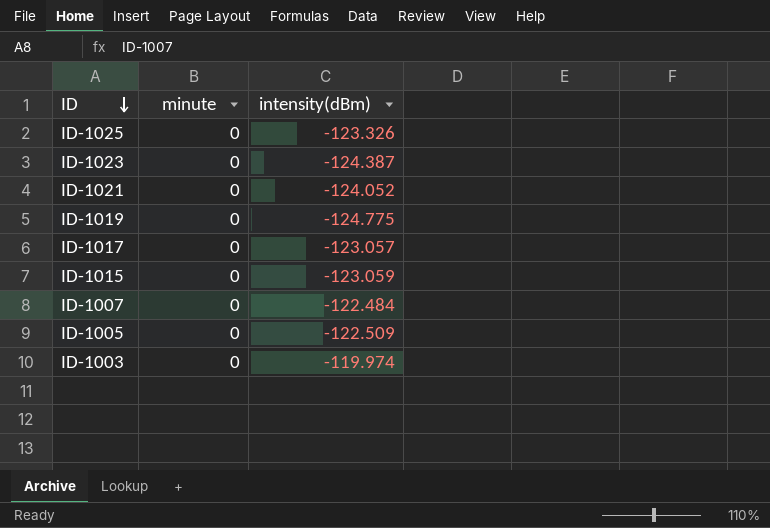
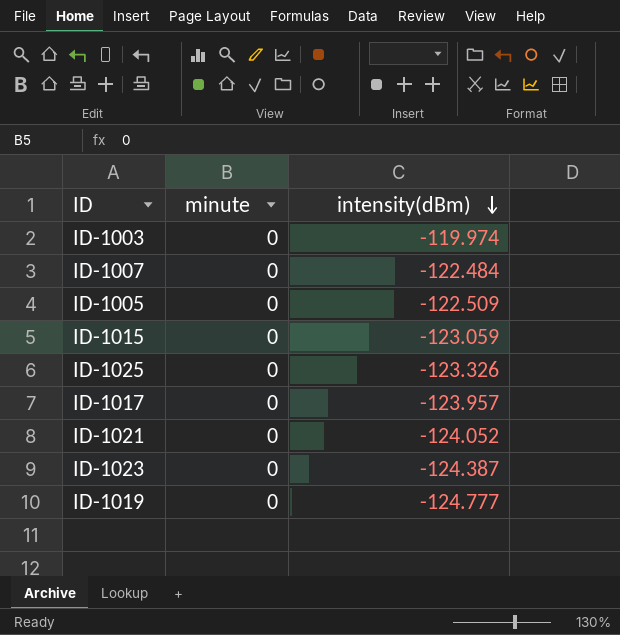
row order: ID descending -> intensity(dBm) descending
ID-1017 | intensity(dBm): -123.057 -> -123.957
ID-1019 | intensity(dBm): -124.775 -> -124.777

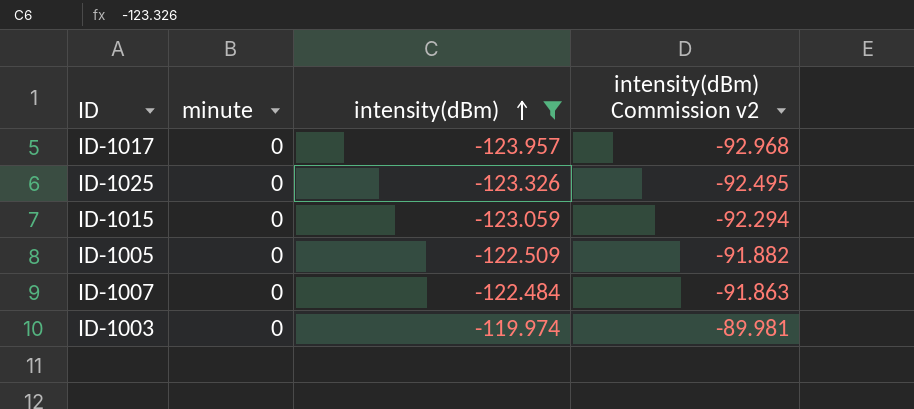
filter: none -> intensity(dBm) >= -123.957
row order: intensity(dBm) descending -> intensity(dBm) ascending
column intensity(dBm) Commission v2 | formula: none -> [intensity(dBm)] * 0.75

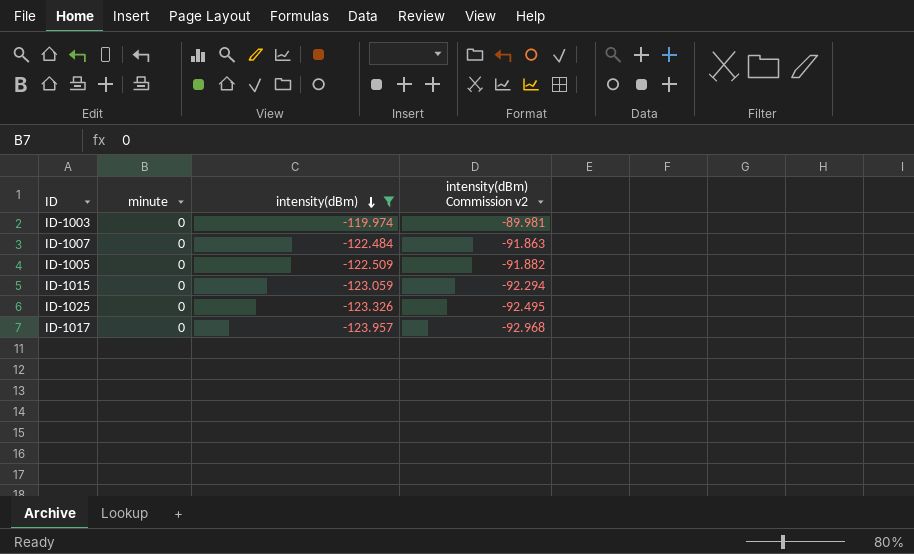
row order: intensity(dBm) ascending -> intensity(dBm) descending

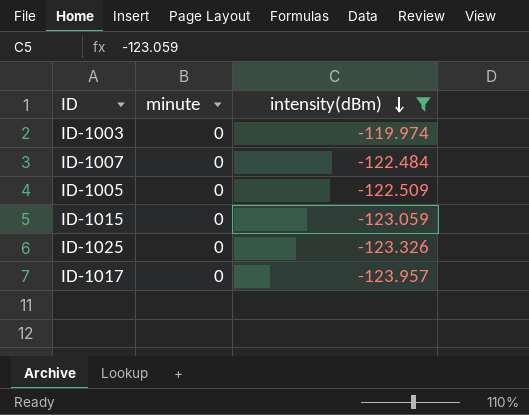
column intensity(dBm) Commission v2 | formula: [intensity(dBm)] * 0.75 -> none

